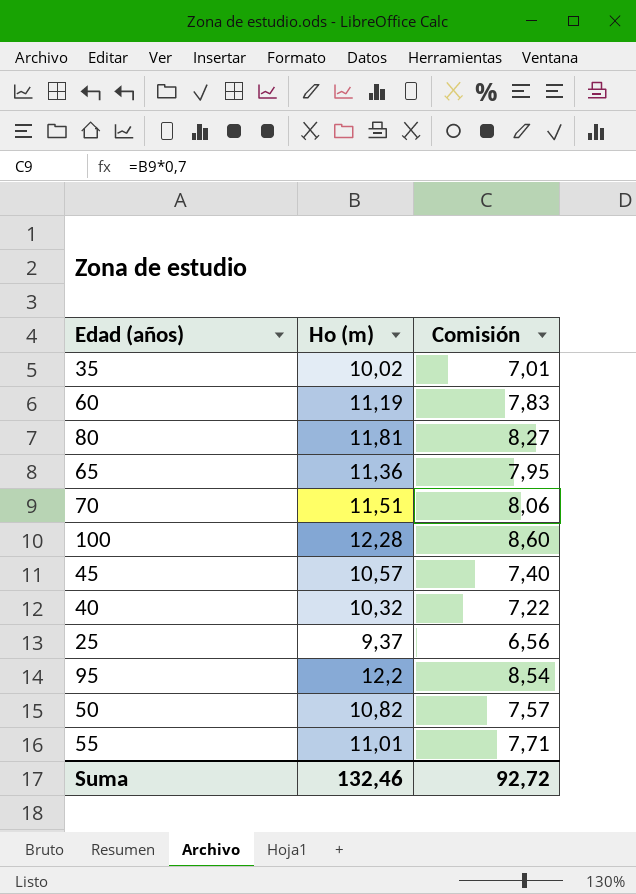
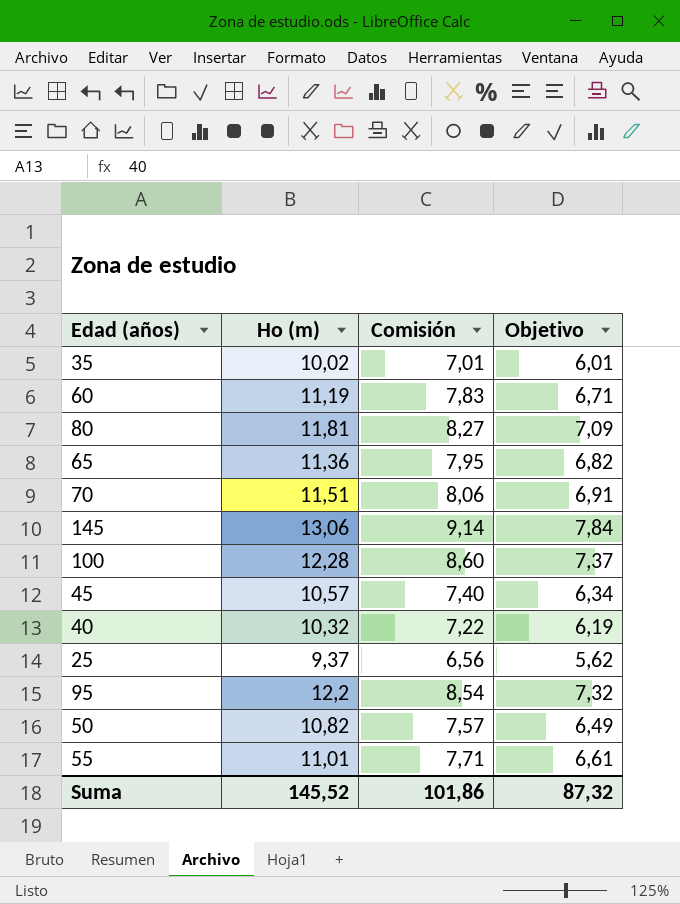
column Objetivo | formula: none -> [Ho (m)] * 0,6
row 145: none -> 13,06 | 9,14 | 7,84
Suma | Ho (m): 132,46 -> 145,52
Suma | Comisión: 92,72 -> 101,86

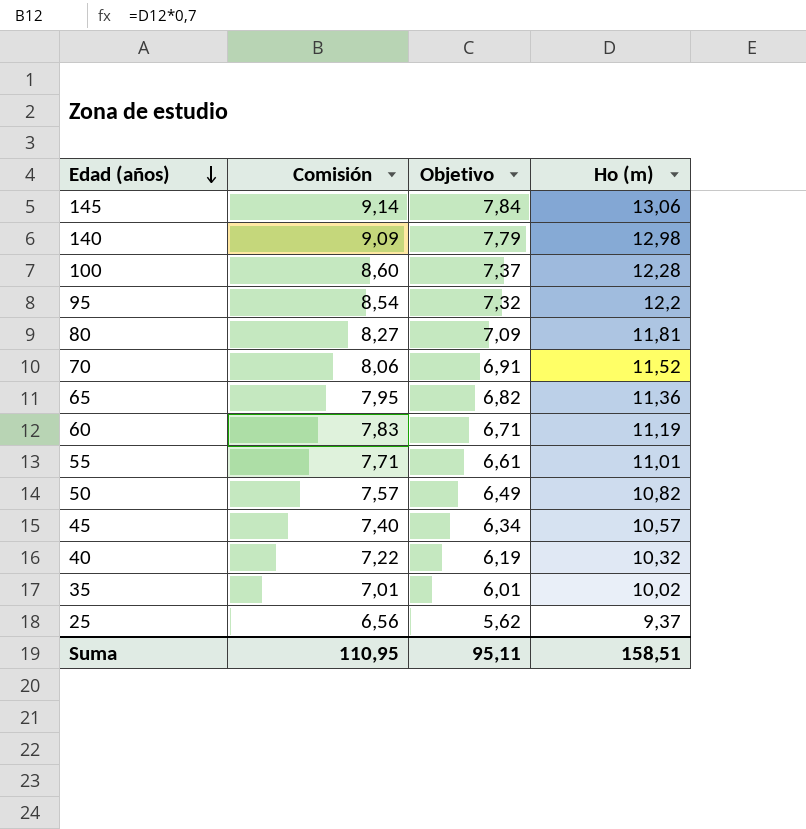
row order: none -> Edad (años) descending
column Ho (m) | position: 2 -> 4
row 140: none -> 9,09 | 7,79 | 12,98
70 | Ho (m): 11,51 -> 11,52
Suma | Comisión: 101,86 -> 110,95
Suma | Objetivo: 87,32 -> 95,11
Suma | Ho (m): 145,52 -> 158,51

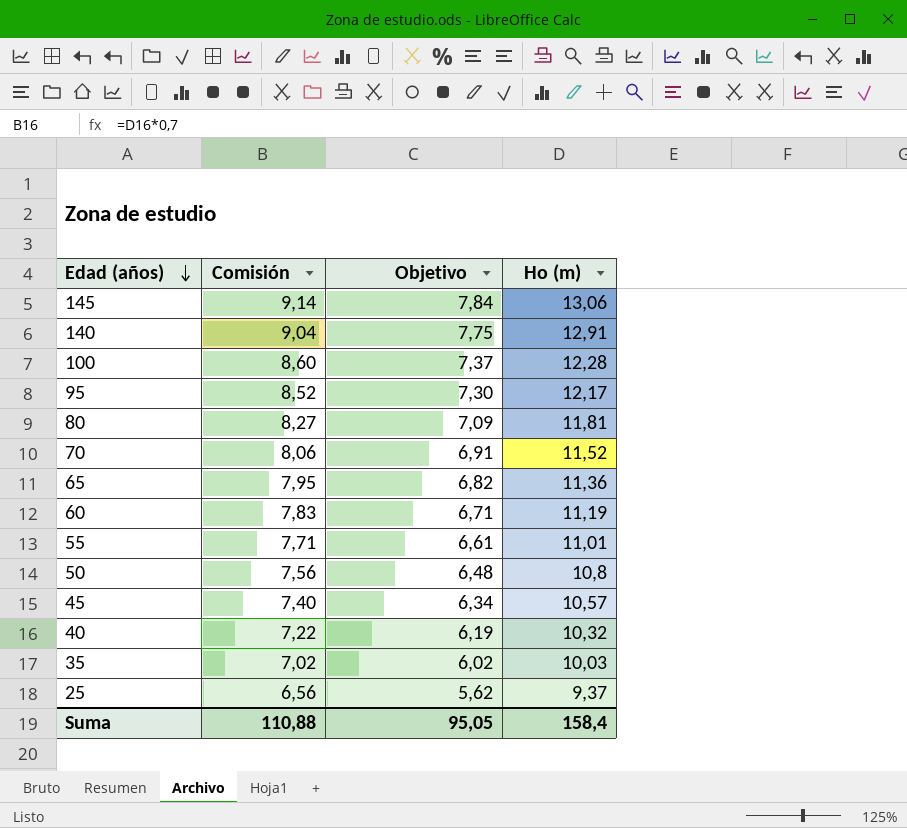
140 | Comisión: 9,09 -> 9,04
140 | Objetivo: 7,79 -> 7,75
140 | Ho (m): 12,98 -> 12,91
95 | Comisión: 8,54 -> 8,52
95 | Objetivo: 7,32 -> 7,30
95 | Ho (m): 12,2 -> 12,17
50 | Comisión: 7,57 -> 7,56
50 | Objetivo: 6,49 -> 6,48
50 | Ho (m): 10,82 -> 10,8
35 | Comisión: 7,01 -> 7,02
35 | Objetivo: 6,01 -> 6,02
35 | Ho (m): 10,02 -> 10,03
Suma | Comisión: 110,95 -> 110,88
Suma | Objetivo: 95,11 -> 95,05
Suma | Ho (m): 158,51 -> 158,4

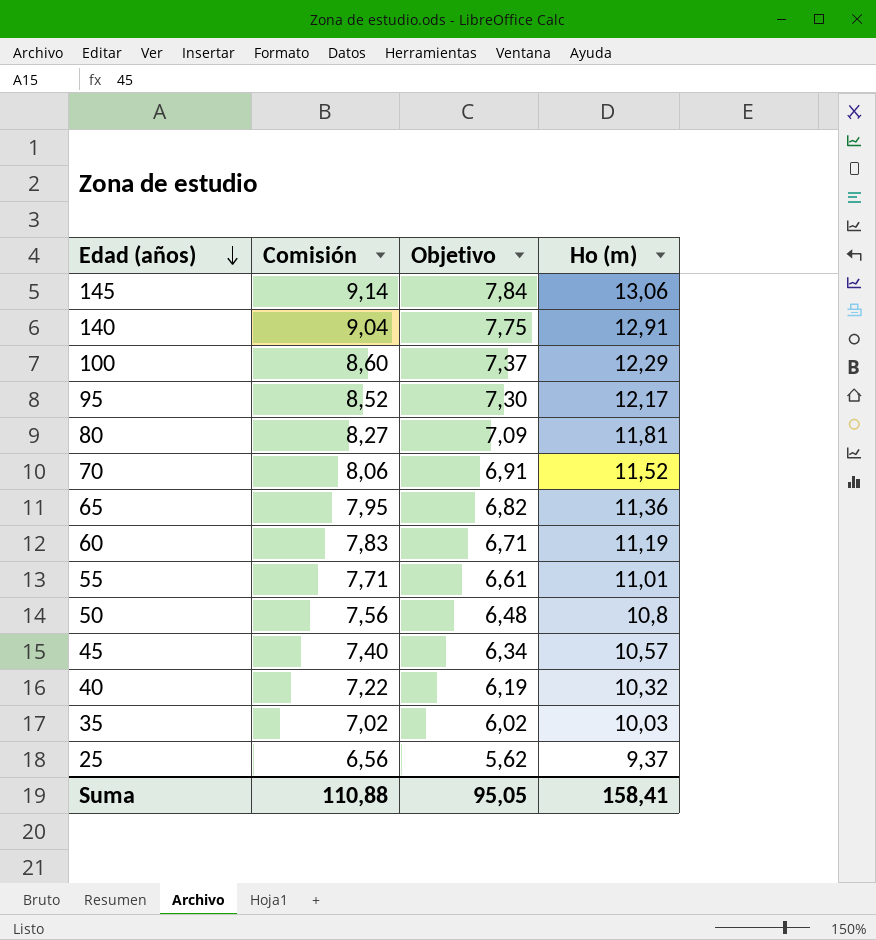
100 | Ho (m): 12,28 -> 12,29
Suma | Ho (m): 158,4 -> 158,41

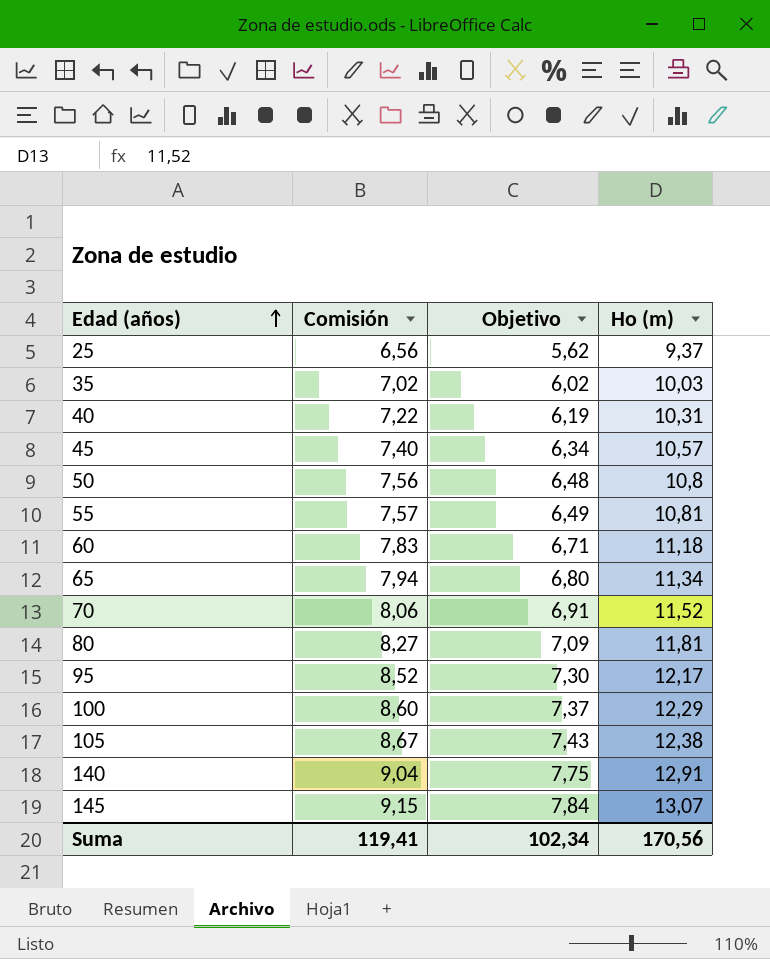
row order: Edad (años) descending -> Edad (años) ascending
40 | Ho (m): 10,32 -> 10,31
55 | Comisión: 7,71 -> 7,57
55 | Objetivo: 6,61 -> 6,49
55 | Ho (m): 11,01 -> 10,81
60 | Ho (m): 11,19 -> 11,18
65 | Comisión: 7,95 -> 7,94
65 | Objetivo: 6,82 -> 6,80
65 | Ho (m): 11,36 -> 11,34
row 105: none -> 8,67 | 7,43 | 12,38
145 | Comisión: 9,14 -> 9,15
145 | Ho (m): 13,06 -> 13,07
Suma | Comisión: 110,88 -> 119,41
Suma | Objetivo: 95,05 -> 102,34
Suma | Ho (m): 158,41 -> 170,56

